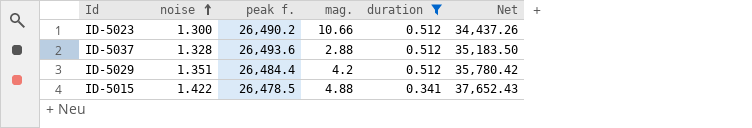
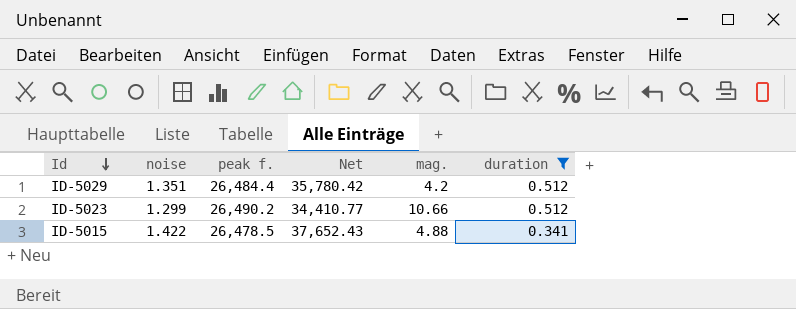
row order: noise ascending -> Id descending
column Net | position: 6 -> 4
row ID-5037: 1.328 | 26,493.6 | 2.88 | 0.512 | 35,183.50 -> none
ID-5023 | noise: 1.300 -> 1.299
ID-5023 | Net: 34,437.26 -> 34,410.77

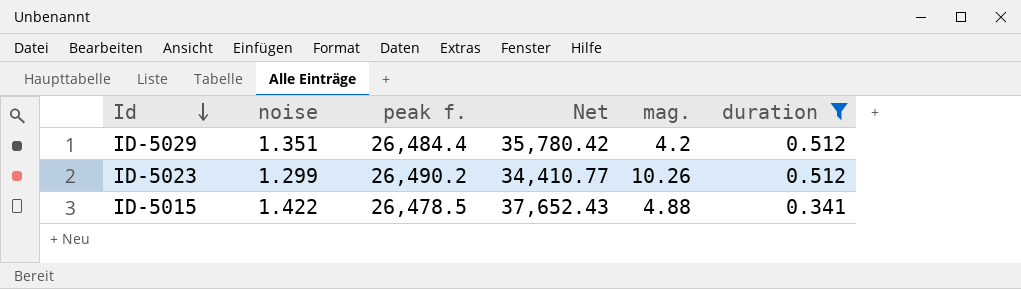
ID-5023 | mag.: 10.66 -> 10.26

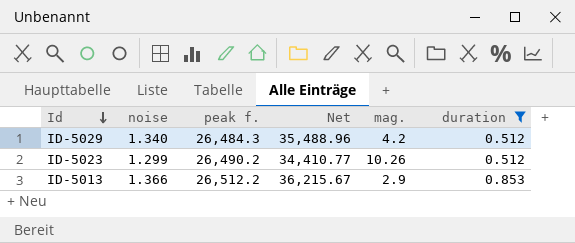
row ID-5015: 1.422 | 26,478.5 | 37,652.43 | 4.88 | 0.341 -> none
ID-5029 | noise: 1.351 -> 1.340
ID-5029 | peak f.: 26,484.4 -> 26,484.3
ID-5029 | Net: 35,780.42 -> 35,488.96
row ID-5013: none -> 1.366 | 26,512.2 | 36,215.67 | 2.9 | 0.853

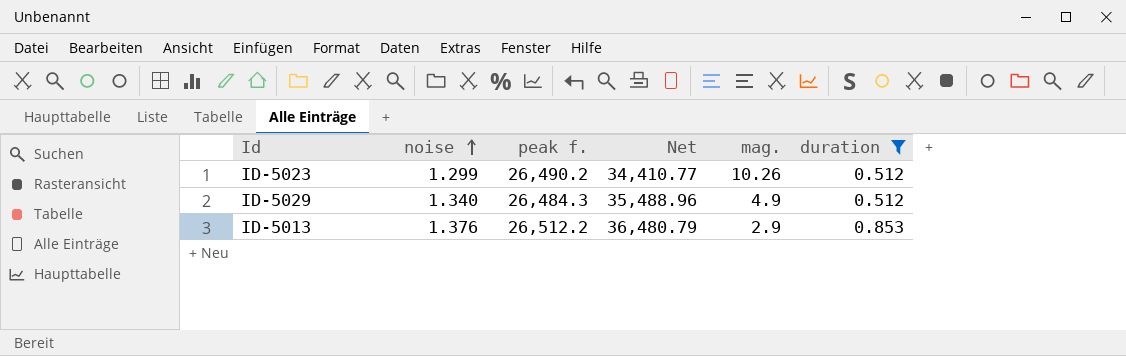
row order: Id descending -> noise ascending
ID-5029 | mag.: 4.2 -> 4.9
ID-5013 | noise: 1.366 -> 1.376
ID-5013 | Net: 36,215.67 -> 36,480.79

